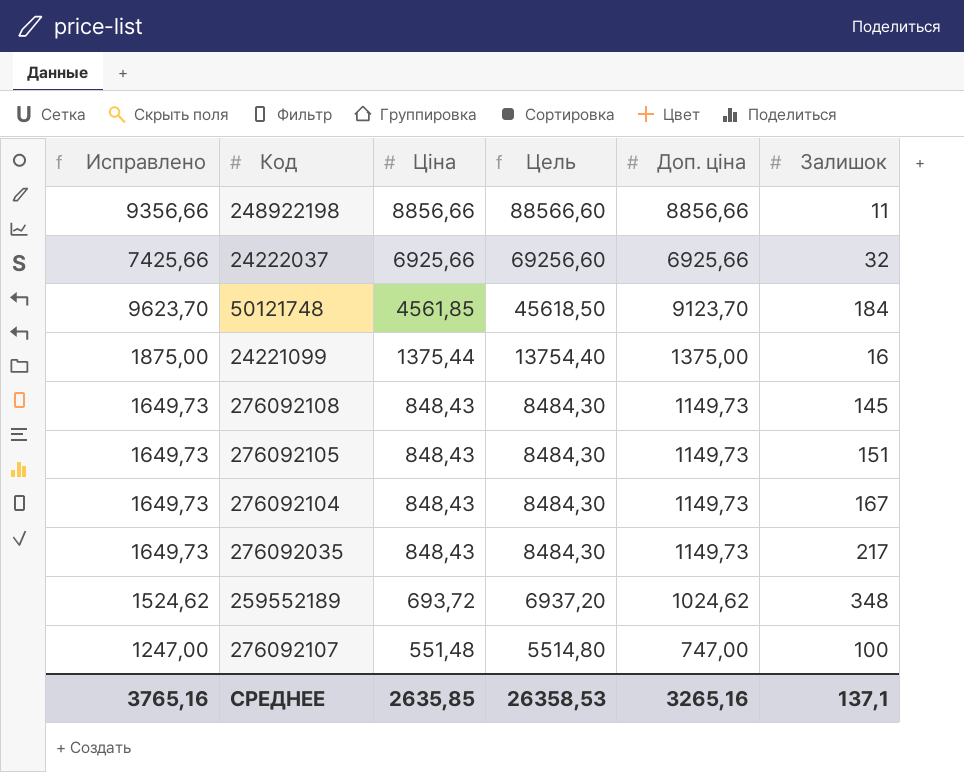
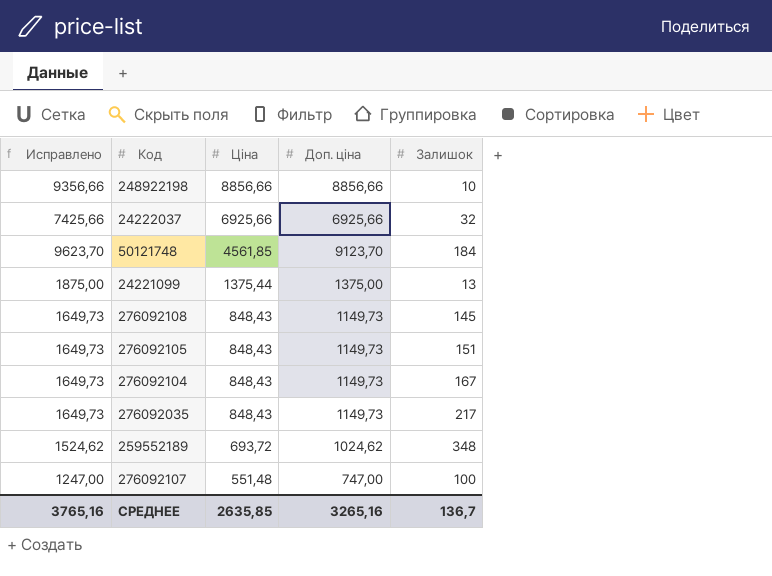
column Цель | formula: [Ціна] * 10 -> none
248922198 | Залишок: 11 -> 10
24221099 | Залишок: 16 -> 13
СРЕДНЕЕ | Залишок: 137,1 -> 136,7

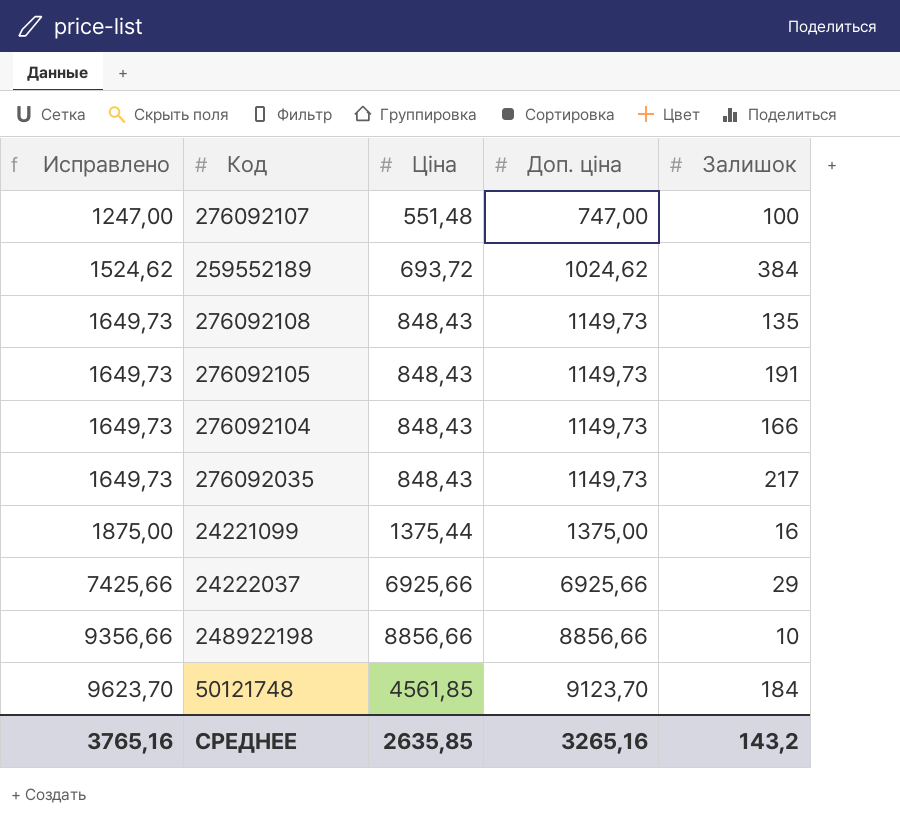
row order: Ціна descending -> Исправлено ascending
259552189 | Залишок: 348 -> 384
276092108 | Залишок: 145 -> 135
276092105 | Залишок: 151 -> 191
276092104 | Залишок: 167 -> 166
24221099 | Залишок: 13 -> 16
24222037 | Залишок: 32 -> 29
СРЕДНЕЕ | Залишок: 136,7 -> 143,2

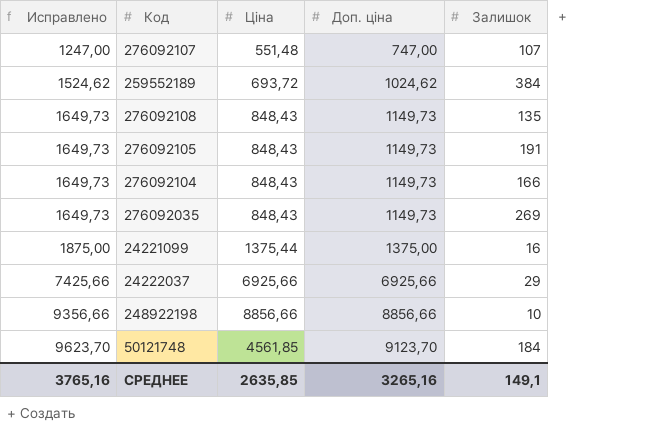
276092107 | Залишок: 100 -> 107
276092035 | Залишок: 217 -> 269
СРЕДНЕЕ | Залишок: 143,2 -> 149,1

